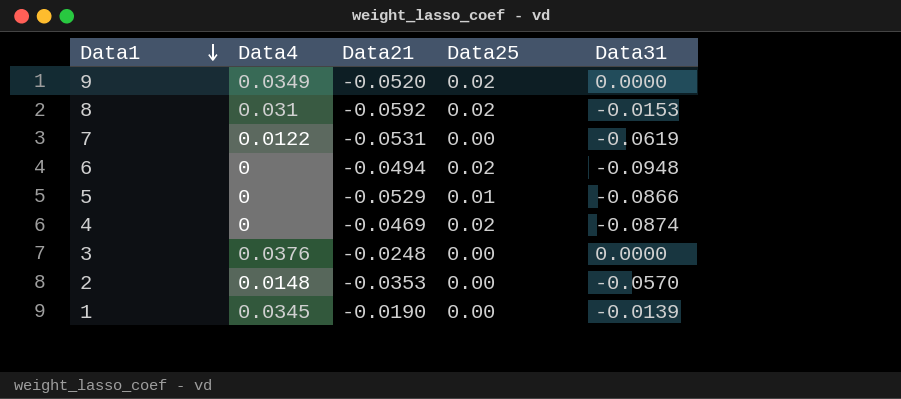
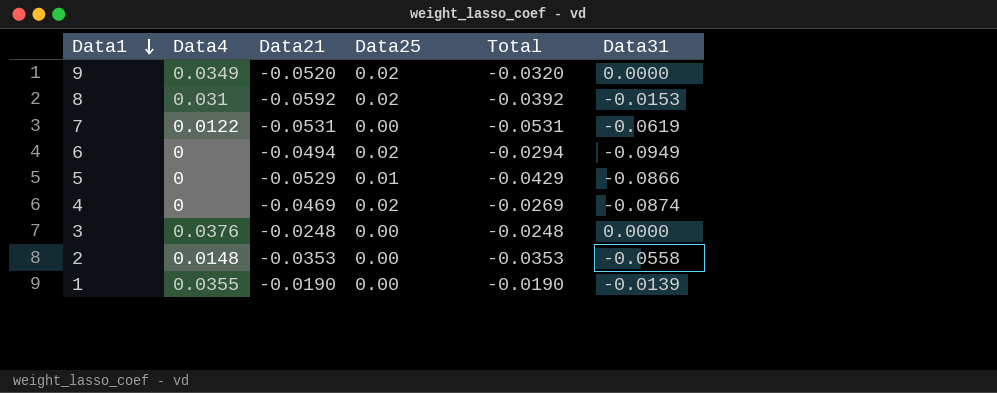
column Total | formula: none -> [Data21] + [Data25]
6 | Data31: -0.0948 -> -0.0949
2 | Data31: -0.0570 -> -0.0558
1 | Data4: 0.0345 -> 0.0355

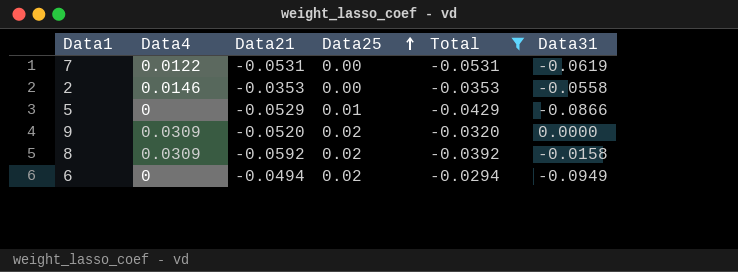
filter: none -> Total <= -0.0294
row order: Data1 descending -> Data25 ascending
2 | Data4: 0.0148 -> 0.0146
9 | Data4: 0.0349 -> 0.0309
8 | Data4: 0.031 -> 0.0309
8 | Data31: -0.0153 -> -0.0158

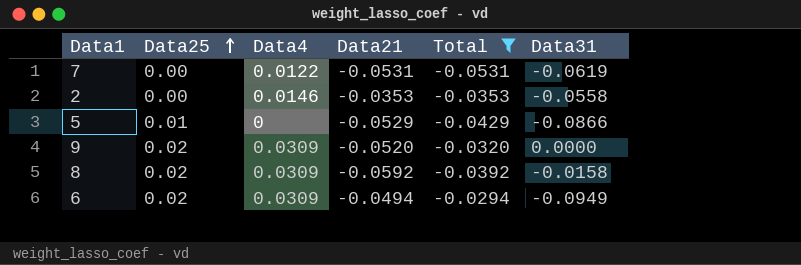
column Data25 | position: 4 -> 2
6 | Data4: 0 -> 0.0309

